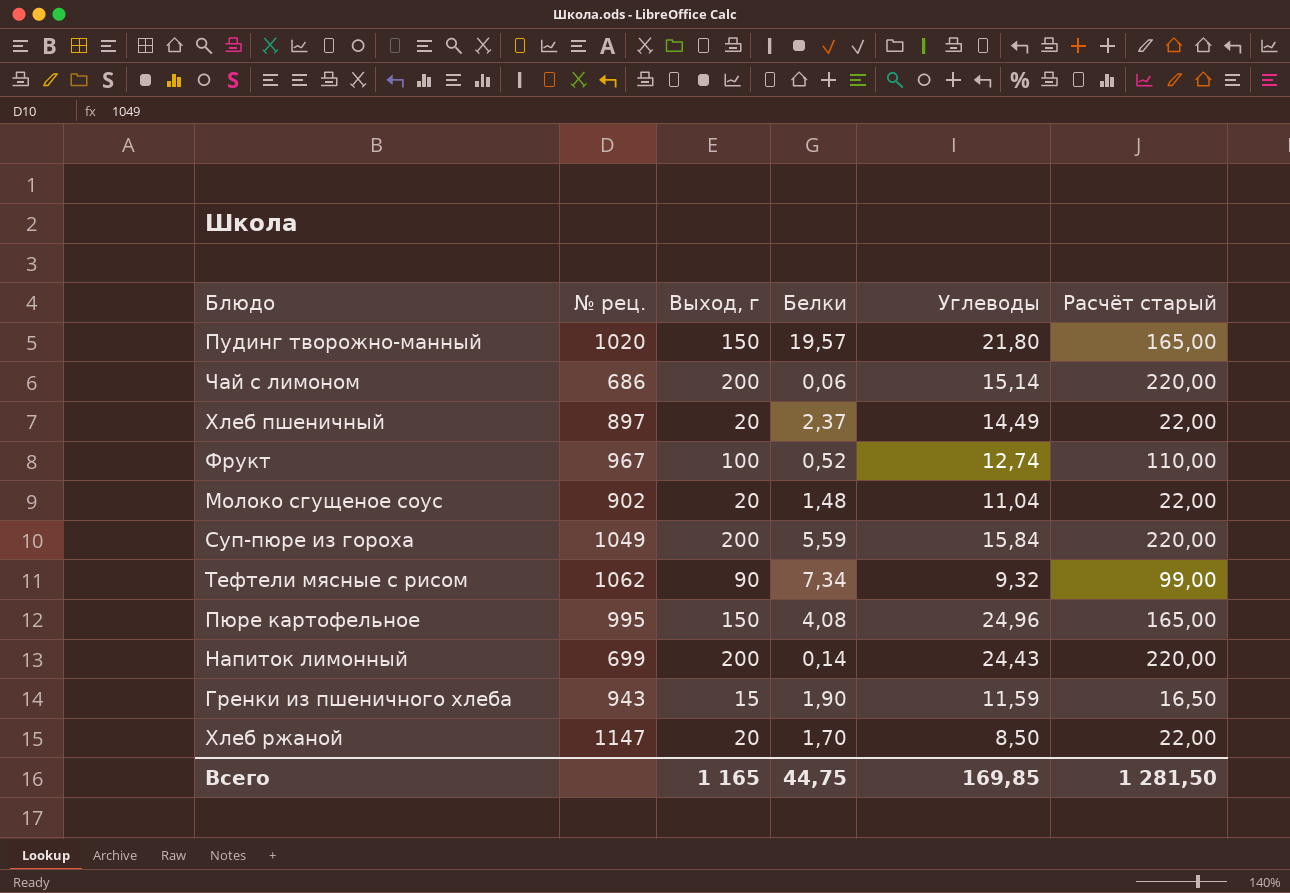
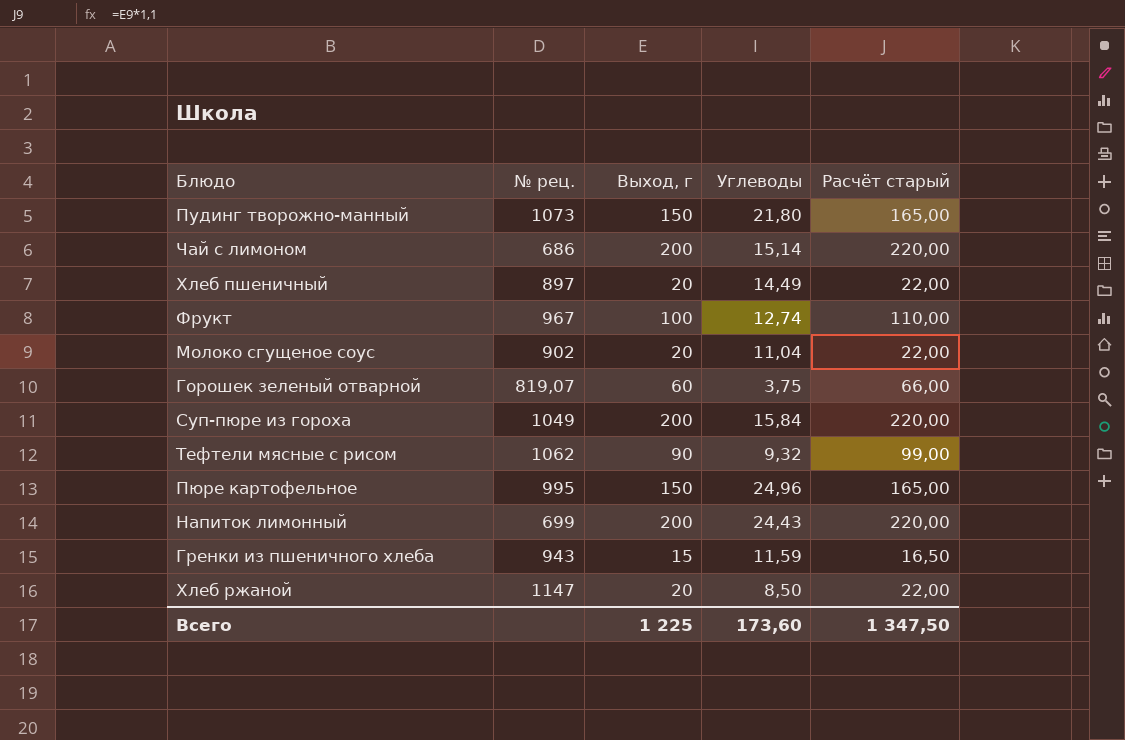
column Белки | position: 4 -> none
Пудинг творожно-манный | № рец.: 1020 -> 1073
row Горошек зеленый отварной: none -> 819,07 | 60 | 3,75 | 66,00
Всего | Выход, г: 1 165 -> 1 225
Всего | Углеводы: 169,85 -> 173,60
Всего | Расчёт старый: 1 281,50 -> 1 347,50

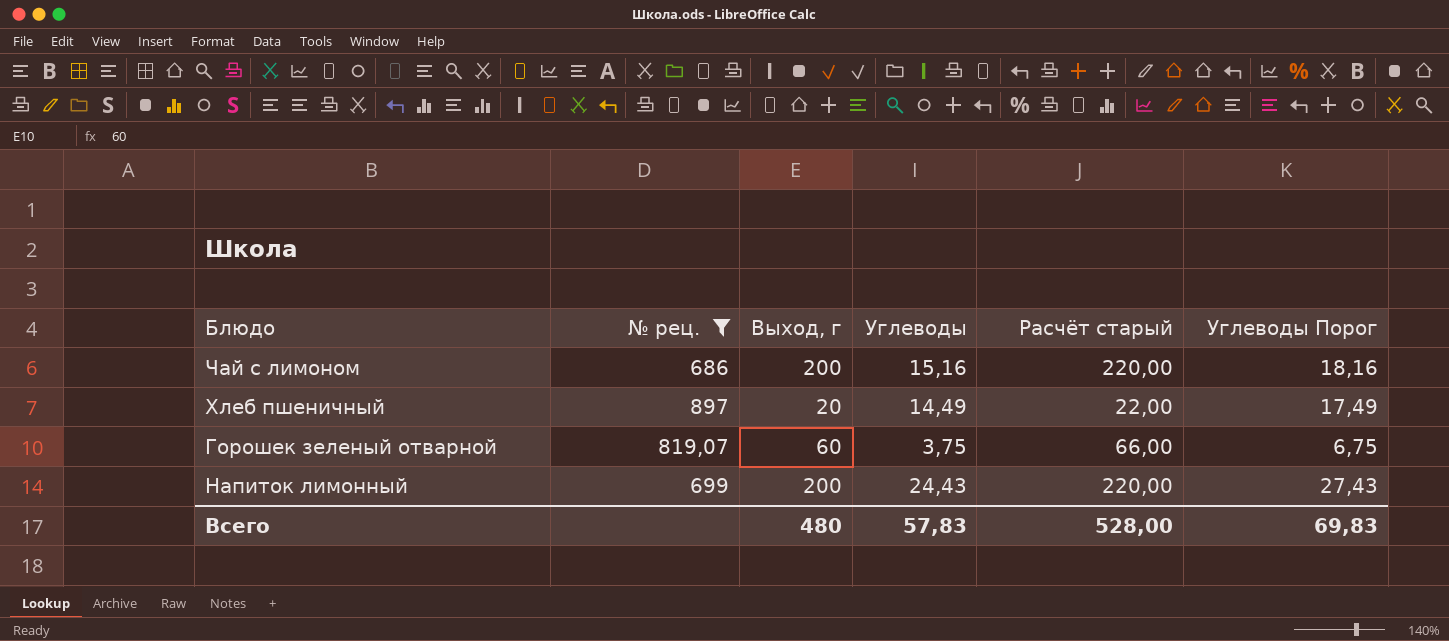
filter: none -> № рец. <= 897
column Углеводы Порог | formula: none -> [Углеводы] + 3
Чай с лимоном | Углеводы: 15,14 -> 15,16
Всего | Выход, г: 1 225 -> 480
Всего | Углеводы: 173,60 -> 57,83
Всего | Расчёт старый: 1 347,50 -> 528,00

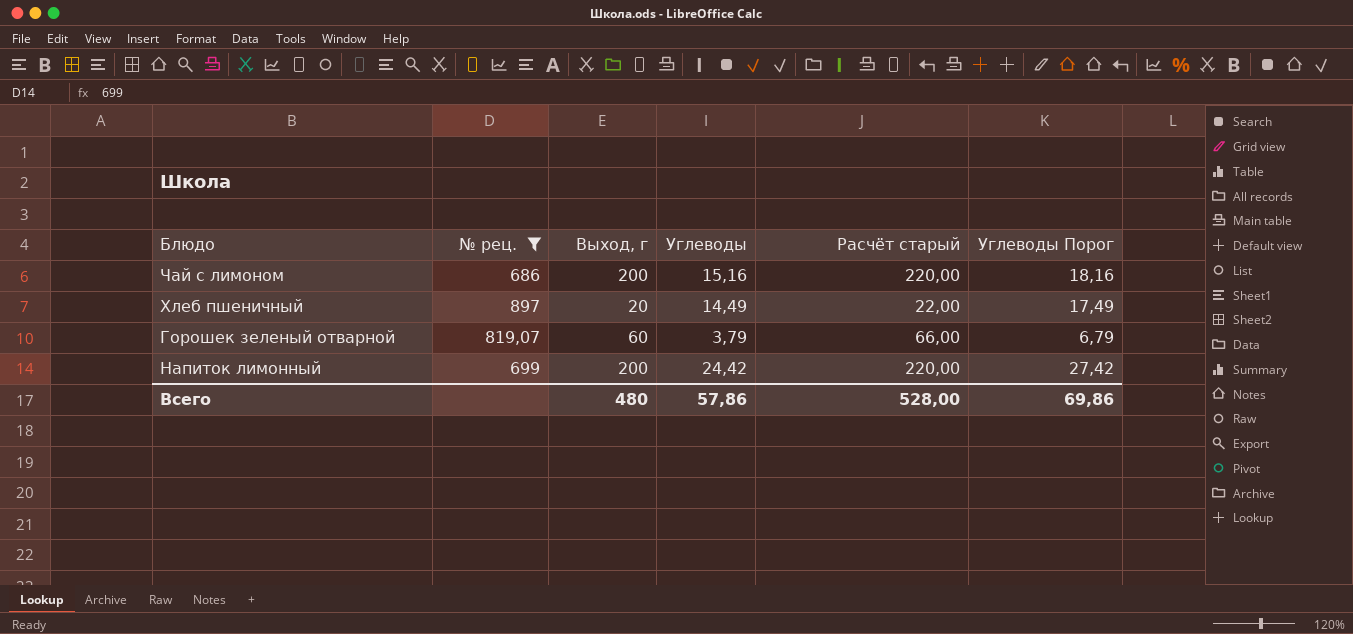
Горошек зеленый отварной | Углеводы: 3,75 -> 3,79
Горошек зеленый отварной | Углеводы Порог: 6,75 -> 6,79
Напиток лимонный | Углеводы: 24,43 -> 24,42
Напиток лимонный | Углеводы Порог: 27,43 -> 27,42
Всего | Углеводы: 57,83 -> 57,86
Всего | Углеводы Порог: 69,83 -> 69,86

